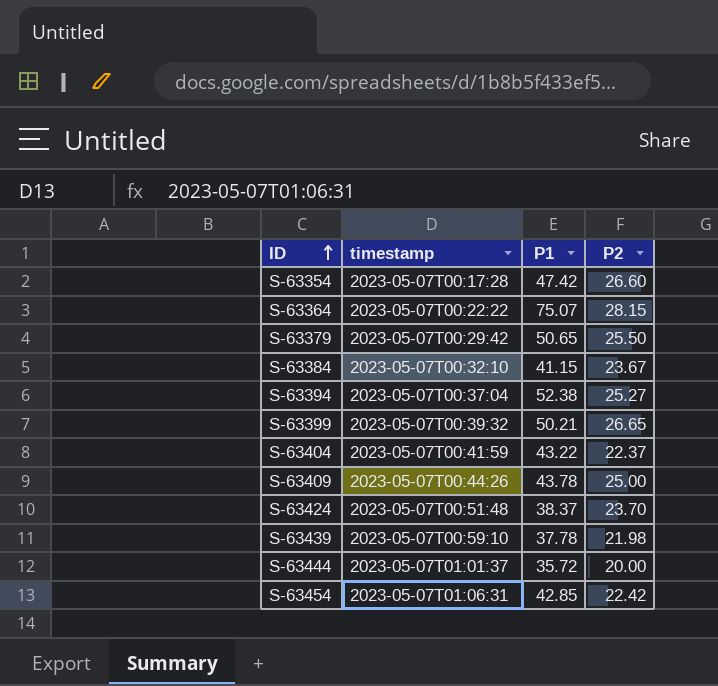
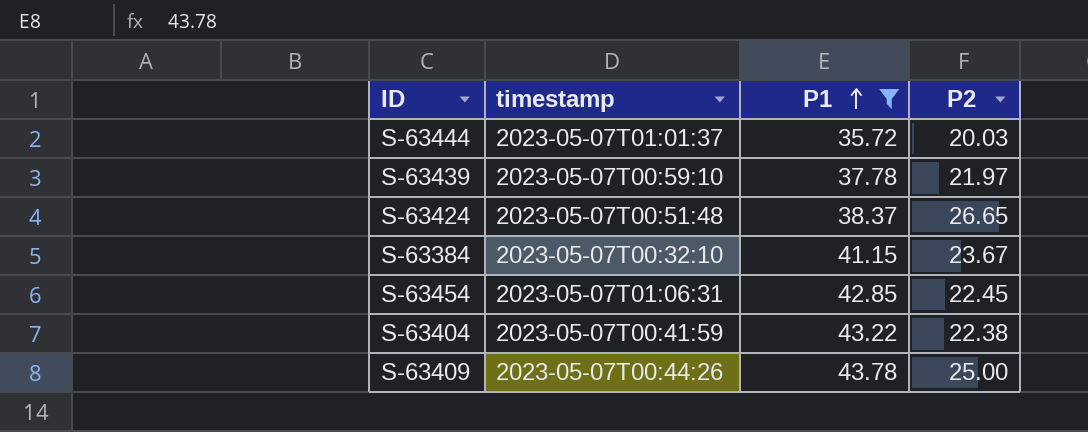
filter: none -> P1 <= 43.78
row order: ID ascending -> P1 ascending
S-63444 | P2: 20.00 -> 20.03
S-63439 | P2: 21.98 -> 21.97
S-63424 | P2: 23.70 -> 26.65
S-63454 | P2: 22.42 -> 22.45
S-63404 | P2: 22.37 -> 22.38

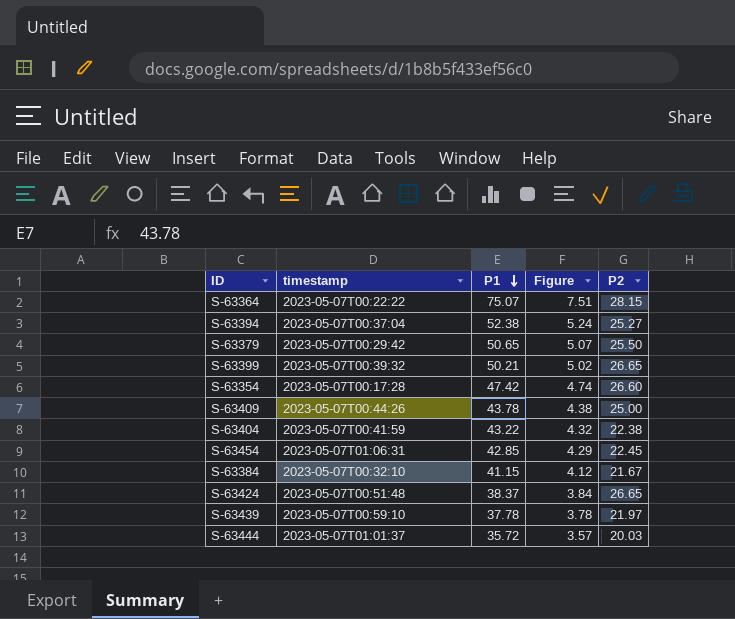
filter: P1 <= 43.78 -> none
row order: P1 ascending -> P1 descending
column Figure | formula: none -> [P1] * 0.1
S-63384 | P2: 23.67 -> 21.67

